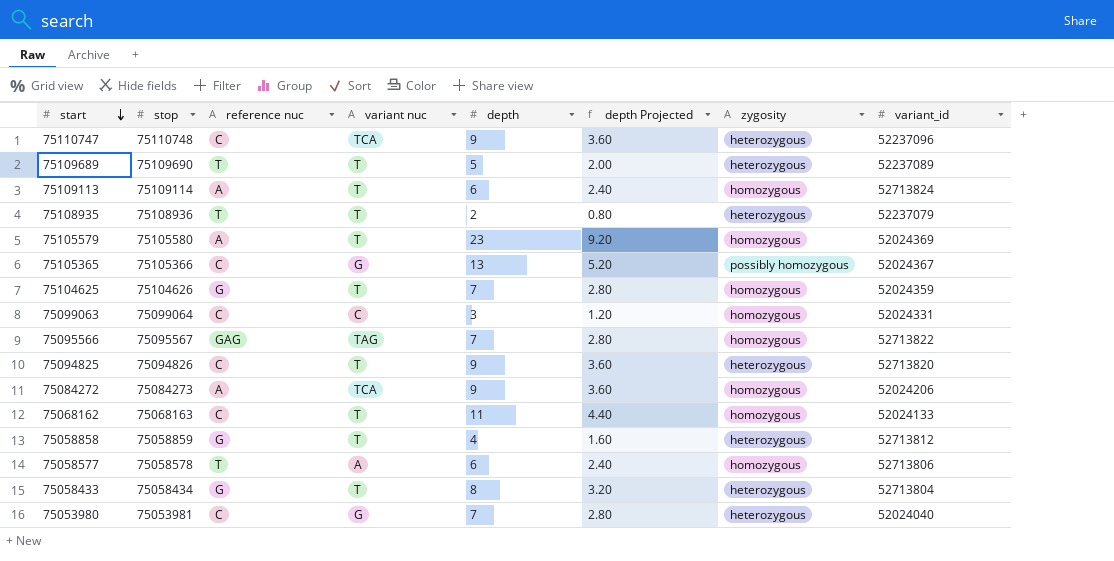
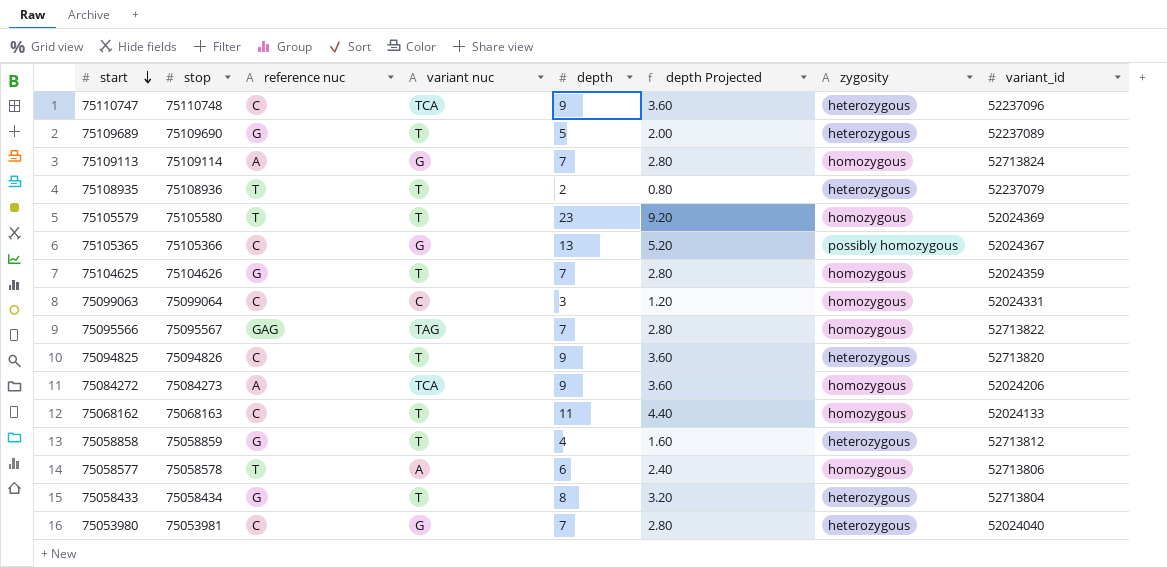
75109689 | reference nuc: T -> G
75109113 | variant nuc: T -> G
75109113 | depth: 6 -> 7
75109113 | depth Projected: 2.40 -> 2.80
75105579 | reference nuc: A -> T

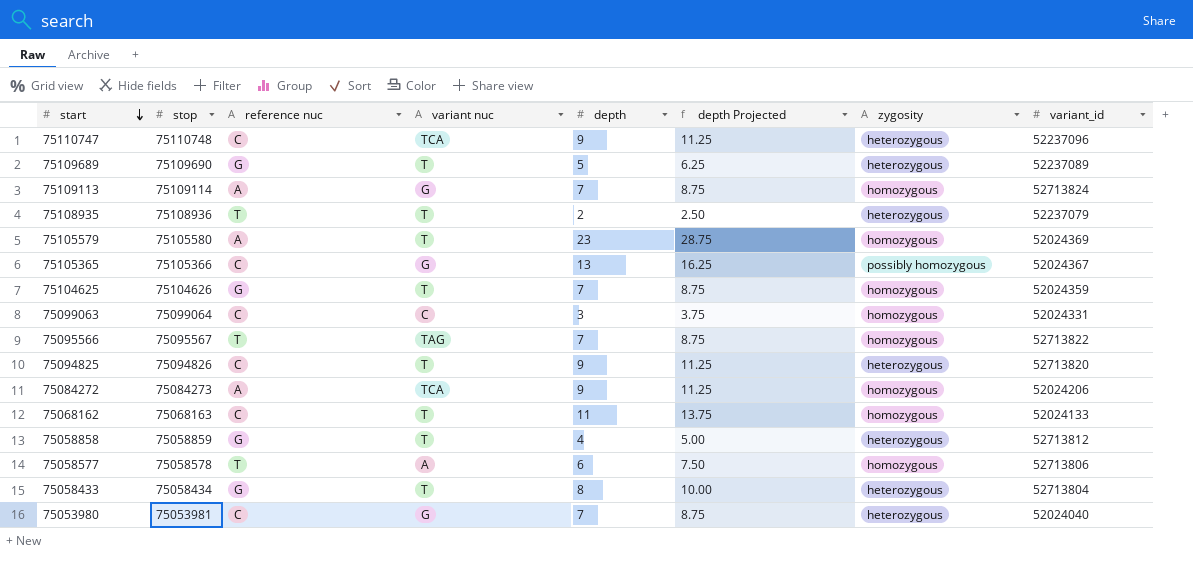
column depth Projected | formula: [depth] * 0.4 -> [depth] * 1.25
75105579 | reference nuc: T -> A
75095566 | reference nuc: GAG -> T

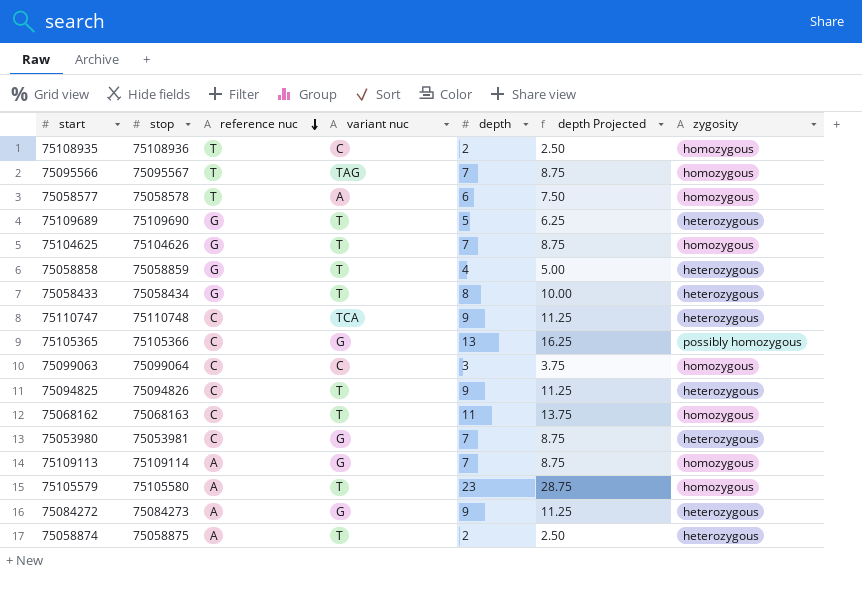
row order: start descending -> reference nuc descending
column variant_id | position: 8 -> none
75108935 | variant nuc: T -> C
75108935 | zygosity: heterozygous -> homozygous
75084272 | variant nuc: TCA -> G
75084272 | zygosity: homozygous -> heterozygous
row 75058874: none -> 75058875 | A | T | 2 | 2.50 | heterozygous

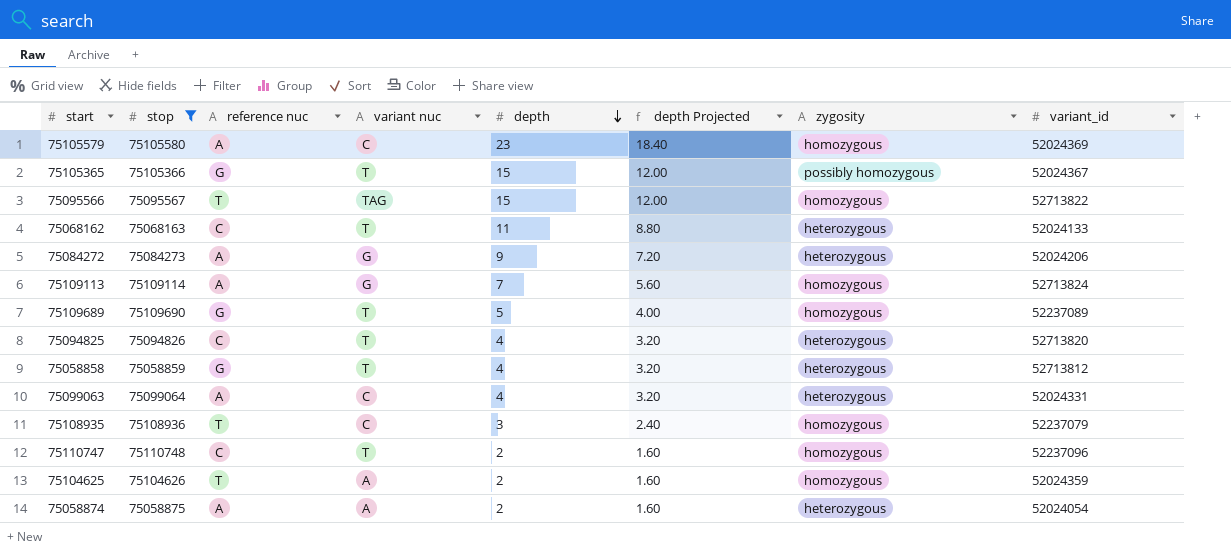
filter: none -> stop >= 75058859
row order: reference nuc descending -> depth descending
column depth Projected | formula: [depth] * 1.25 -> [depth] * 0.8
column variant_id | position: none -> 8
75105579 | variant nuc: T -> C
75105365 | reference nuc: C -> G
75105365 | variant nuc: G -> T
75105365 | depth: 13 -> 15
75095566 | depth: 7 -> 15
75068162 | zygosity: homozygous -> heterozygous
75109689 | zygosity: heterozygous -> homozygous
75094825 | depth: 9 -> 4
75099063 | reference nuc: C -> A
75099063 | depth: 3 -> 4
75099063 | zygosity: homozygous -> heterozygous
75108935 | depth: 2 -> 3
75110747 | variant nuc: TCA -> T
75110747 | depth: 9 -> 2
75110747 | zygosity: heterozygous -> homozygous
75104625 | reference nuc: G -> T
75104625 | variant nuc: T -> A
75104625 | depth: 7 -> 2
75058874 | variant nuc: T -> A

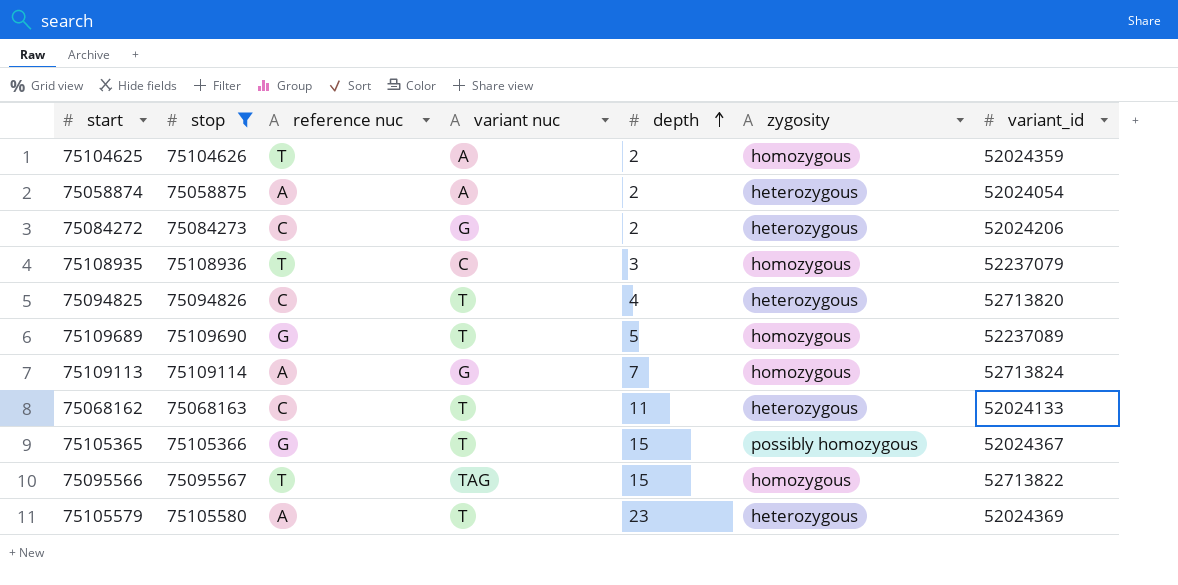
row order: depth descending -> depth ascending
column depth Projected | formula: [depth] * 0.8 -> none
row 75058858: 75058859 | G | T | 4 | 3.20 | heterozygous | 52713812 -> none
row 75099063: 75099064 | A | C | 4 | 3.20 | heterozygous | 52024331 -> none
row 75110747: 75110748 | C | T | 2 | 1.60 | homozygous | 52237096 -> none
75084272 | reference nuc: A -> C
75084272 | depth: 9 -> 2
75105579 | variant nuc: C -> T
75105579 | zygosity: homozygous -> heterozygous

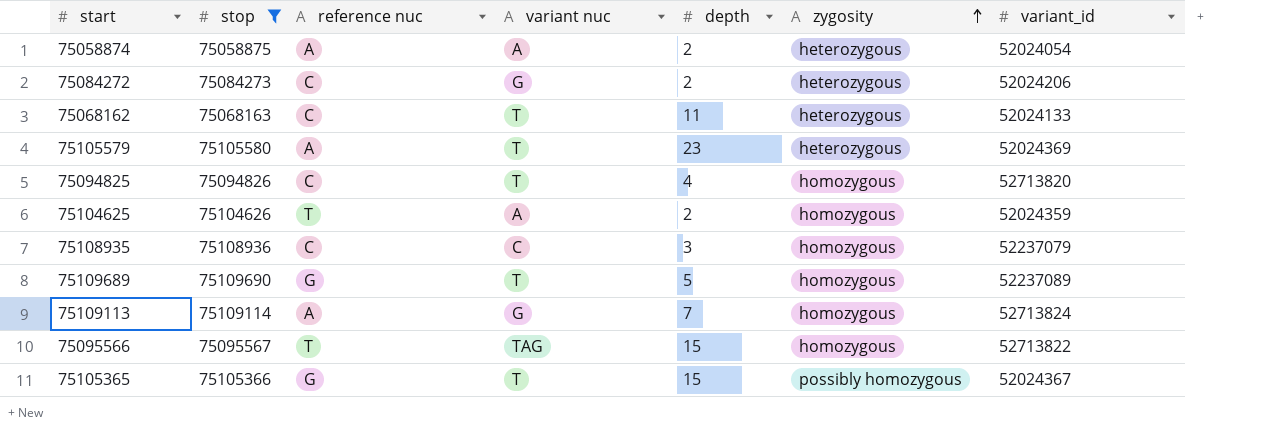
row order: depth ascending -> zygosity ascending
75094825 | zygosity: heterozygous -> homozygous
75108935 | reference nuc: T -> C

